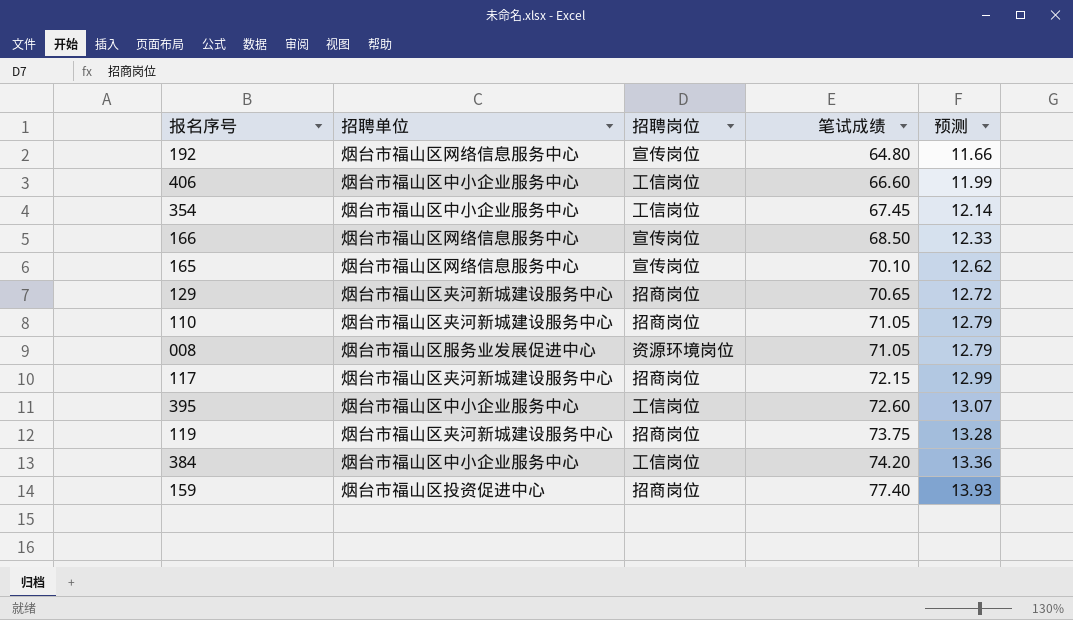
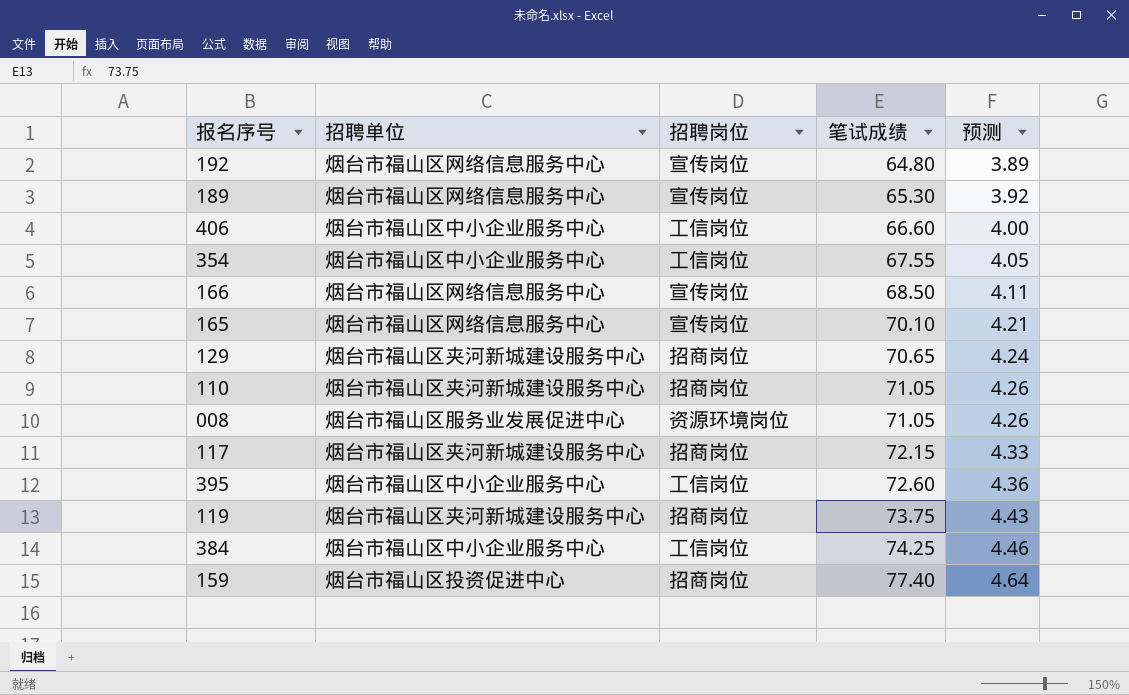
column 预测 | formula: [笔试成绩] * 0.18 -> [笔试成绩] * 0.06
row 189: none -> 烟台市福山区网络信息服务中心 | 宣传岗位 | 65.30 | 3.92
354 | 笔试成绩: 67.45 -> 67.55
384 | 笔试成绩: 74.20 -> 74.25

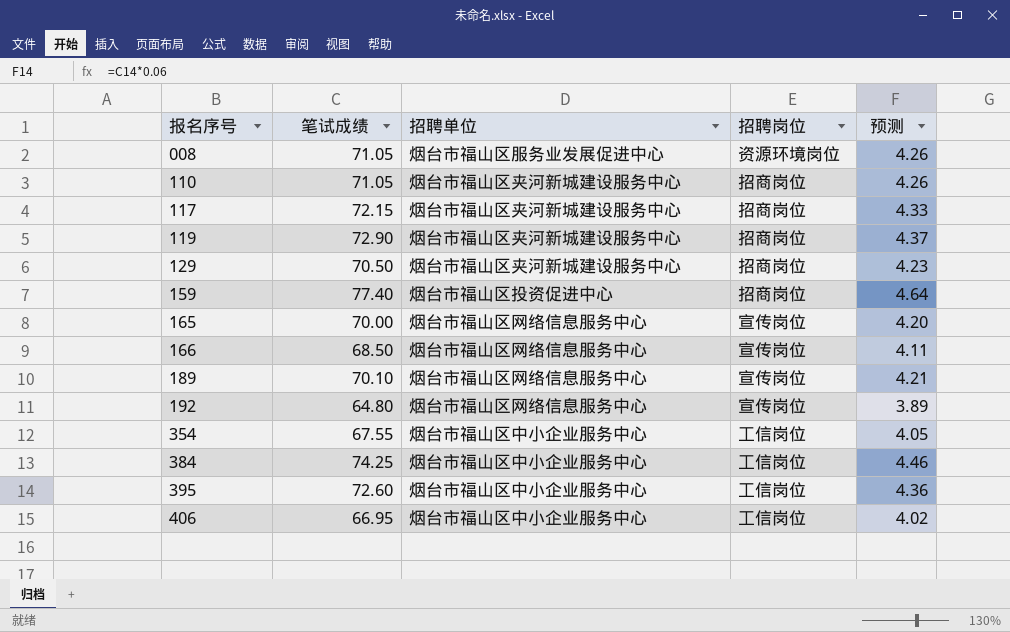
row order: 笔试成绩 ascending -> 报名序号 ascending
column 笔试成绩 | position: 4 -> 2
119 | 笔试成绩: 73.75 -> 72.90
119 | 预测: 4.43 -> 4.37
129 | 笔试成绩: 70.65 -> 70.50
129 | 预测: 4.24 -> 4.23
165 | 笔试成绩: 70.10 -> 70.00
165 | 预测: 4.21 -> 4.20
189 | 笔试成绩: 65.30 -> 70.10
189 | 预测: 3.92 -> 4.21
406 | 笔试成绩: 66.60 -> 66.95
406 | 预测: 4.00 -> 4.02

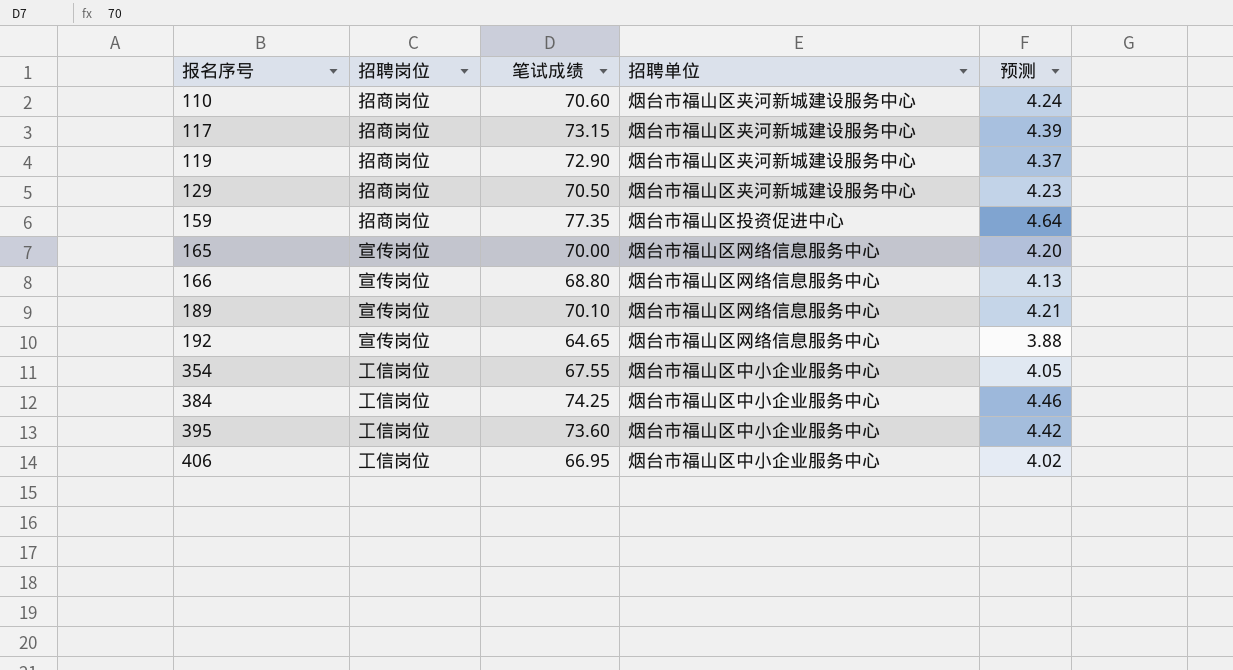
column 招聘岗位 | position: 4 -> 2
row 008: 71.05 | 烟台市福山区服务业发展促进中心 | 资源环境岗位 | 4.26 -> none
110 | 笔试成绩: 71.05 -> 70.60
110 | 预测: 4.26 -> 4.24
117 | 笔试成绩: 72.15 -> 73.15
117 | 预测: 4.33 -> 4.39
159 | 笔试成绩: 77.40 -> 77.35
166 | 笔试成绩: 68.50 -> 68.80
166 | 预测: 4.11 -> 4.13
192 | 笔试成绩: 64.80 -> 64.65
192 | 预测: 3.89 -> 3.88
395 | 笔试成绩: 72.60 -> 73.60
395 | 预测: 4.36 -> 4.42

